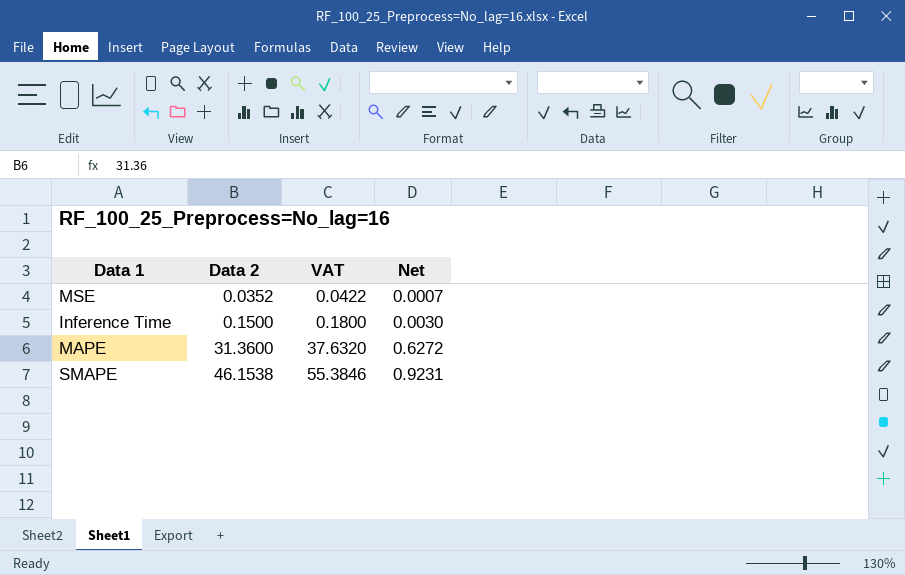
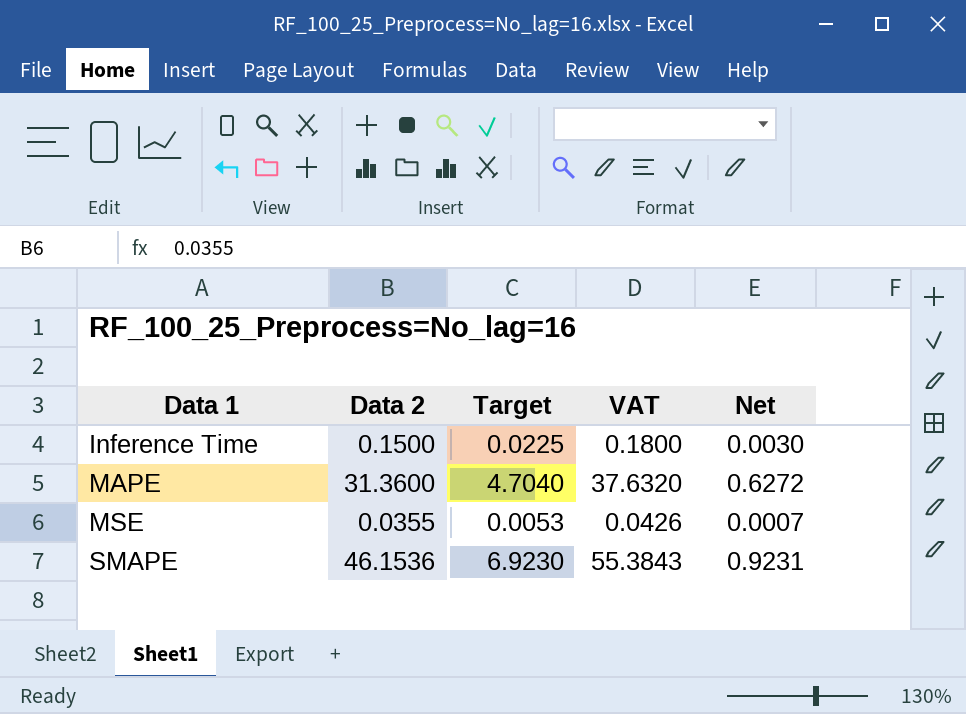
row order: Data 2 ascending -> Data 1 ascending
column Target | formula: none -> [Data 2] * 0.15
MSE | Data 2: 0.0352 -> 0.0355
MSE | VAT: 0.0422 -> 0.0426
SMAPE | Data 2: 46.1538 -> 46.1536
SMAPE | VAT: 55.3846 -> 55.3843

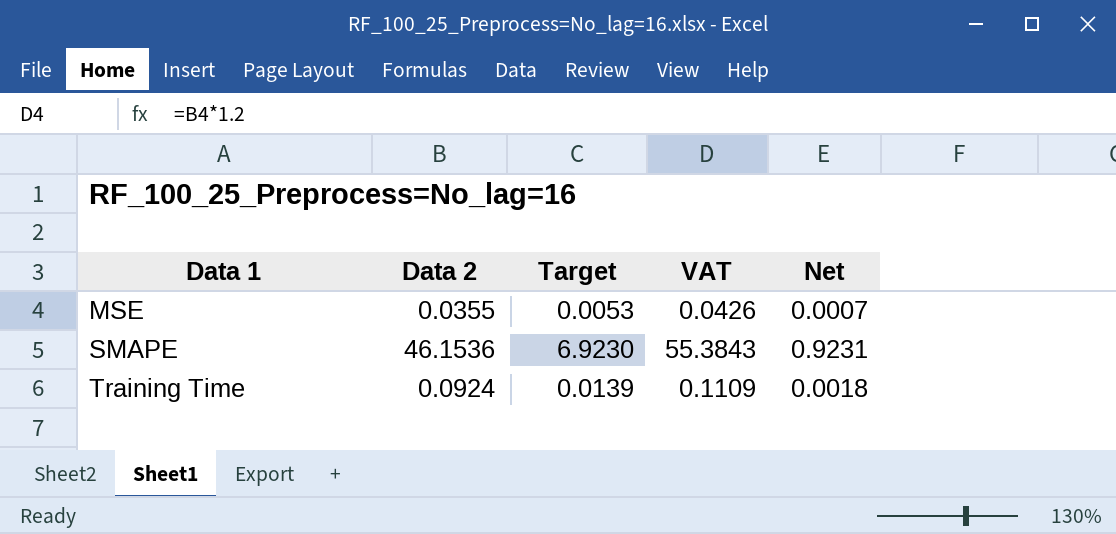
row Inference Time: 0.1500 | 0.0225 | 0.1800 | 0.0030 -> none
row MAPE: 31.3600 | 4.7040 | 37.6320 | 0.6272 -> none
row Training Time: none -> 0.0924 | 0.0139 | 0.1109 | 0.0018

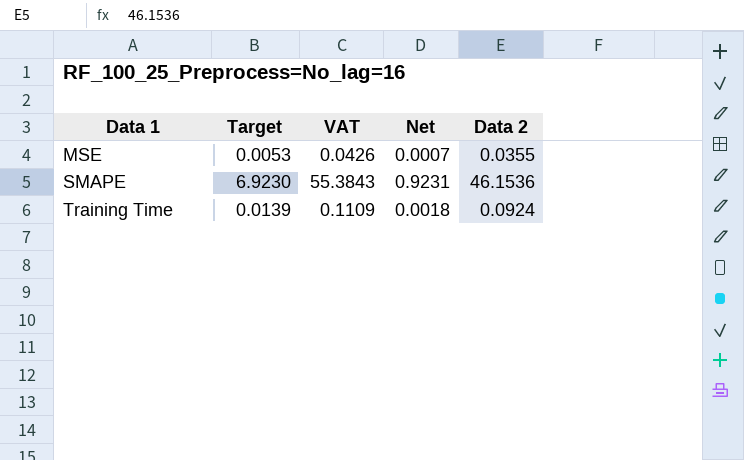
column Data 2 | position: 2 -> 5

